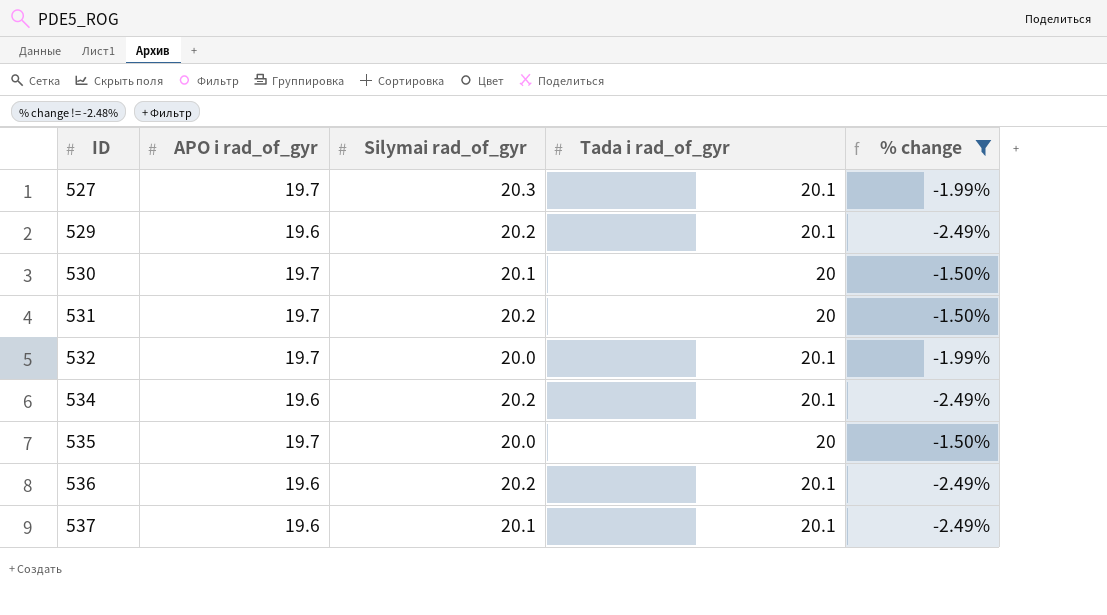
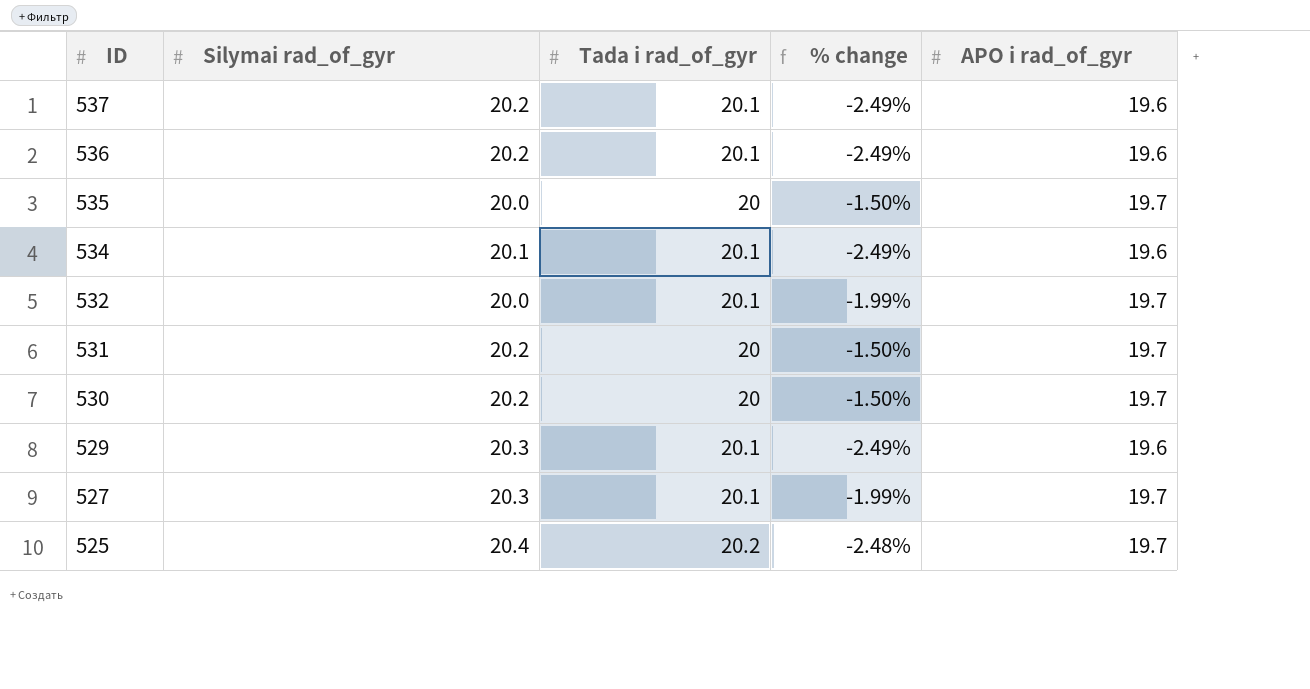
filter: % change != -2.48% -> none
row order: ID ascending -> ID descending
column APO i rad_of_gyr | position: 2 -> 5
537 | Silymai rad_of_gyr: 20.1 -> 20.2
534 | Silymai rad_of_gyr: 20.2 -> 20.1
530 | Silymai rad_of_gyr: 20.1 -> 20.2
529 | Silymai rad_of_gyr: 20.2 -> 20.3

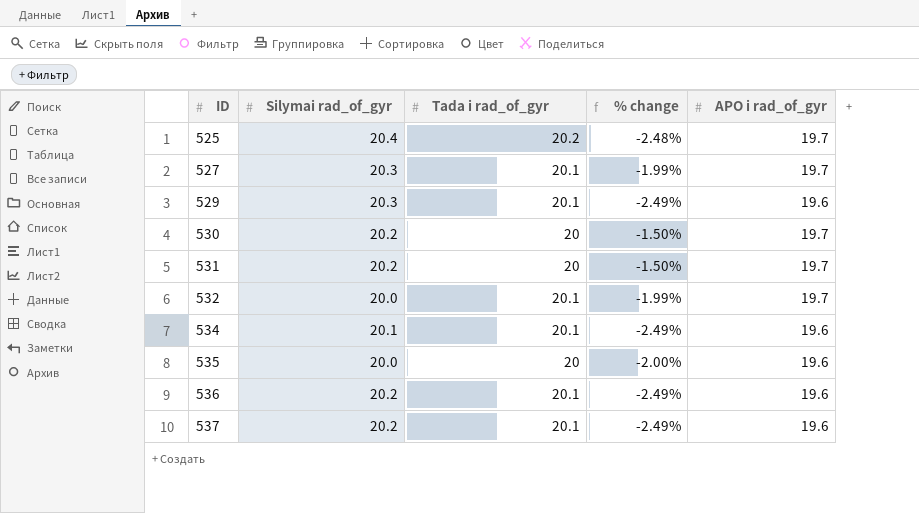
row order: ID descending -> ID ascending
535 | % change: -1.50% -> -2.00%
535 | APO i rad_of_gyr: 19.7 -> 19.6

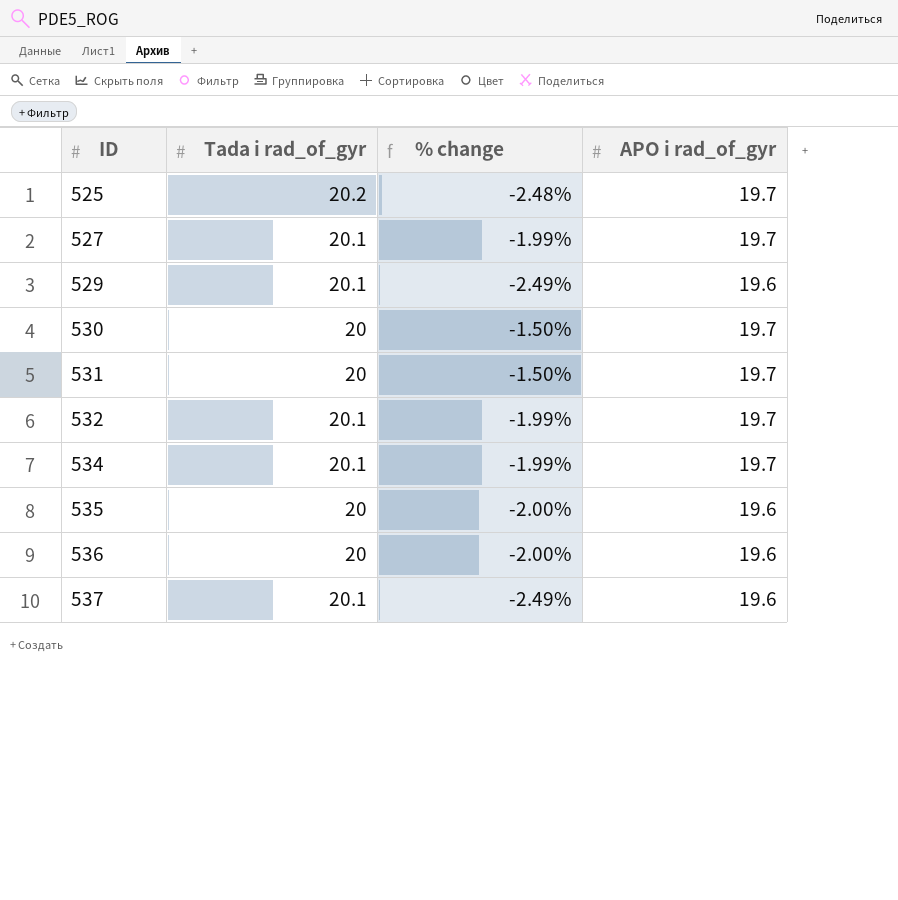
column Silymai rad_of_gyr | position: 2 -> none
534 | % change: -2.49% -> -1.99%
534 | APO i rad_of_gyr: 19.6 -> 19.7
536 | Tada i rad_of_gyr: 20.1 -> 20
536 | % change: -2.49% -> -2.00%

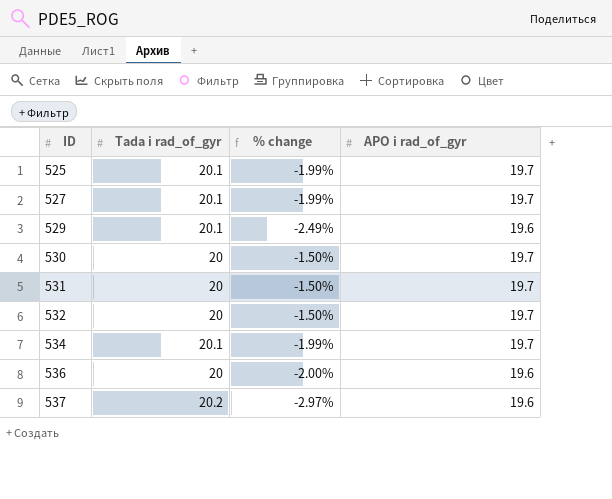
row 535: 20 | -2.00% | 19.6 -> none
525 | Tada i rad_of_gyr: 20.2 -> 20.1
525 | % change: -2.48% -> -1.99%
532 | Tada i rad_of_gyr: 20.1 -> 20
532 | % change: -1.99% -> -1.50%
537 | Tada i rad_of_gyr: 20.1 -> 20.2
537 | % change: -2.49% -> -2.97%

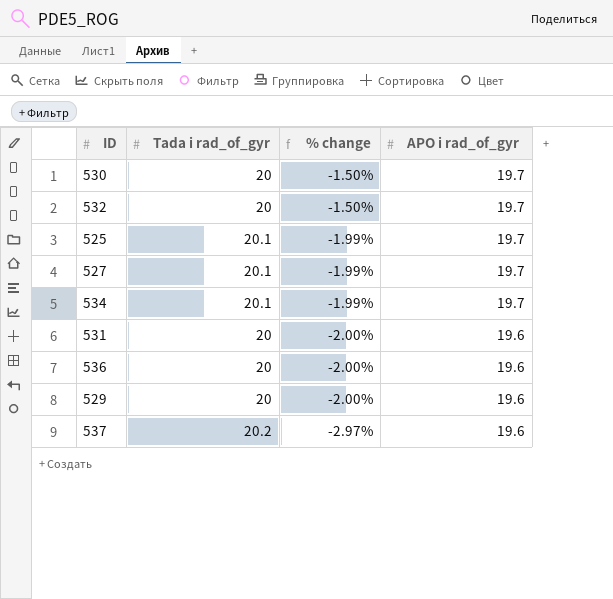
row order: ID ascending -> % change descending
531 | % change: -1.50% -> -2.00%
531 | APO i rad_of_gyr: 19.7 -> 19.6
529 | Tada i rad_of_gyr: 20.1 -> 20
529 | % change: -2.49% -> -2.00%

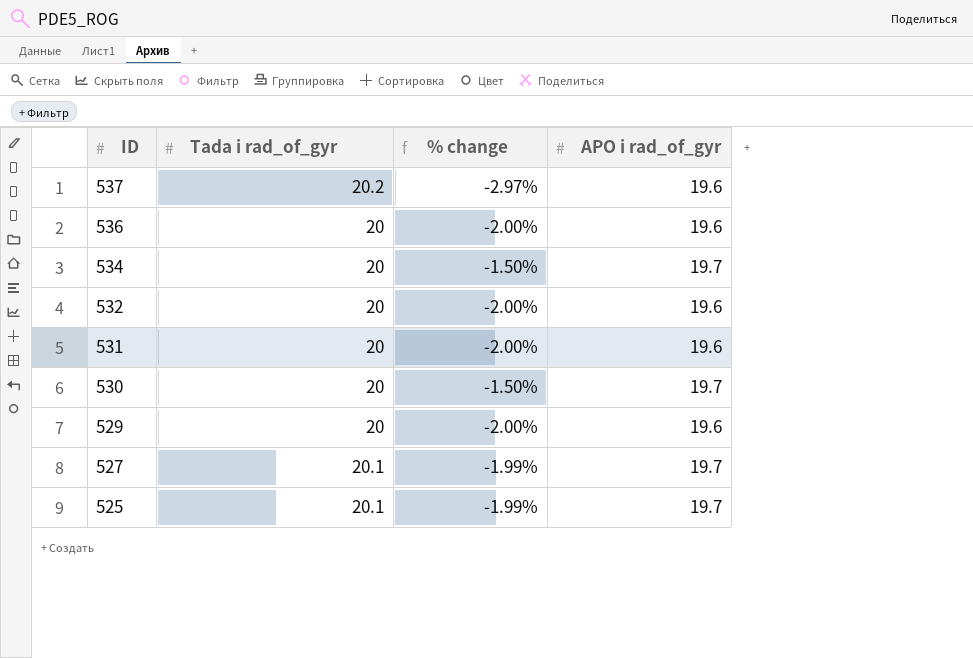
row order: % change descending -> ID descending
534 | Tada i rad_of_gyr: 20.1 -> 20
534 | % change: -1.99% -> -1.50%
532 | % change: -1.50% -> -2.00%
532 | APO i rad_of_gyr: 19.7 -> 19.6

